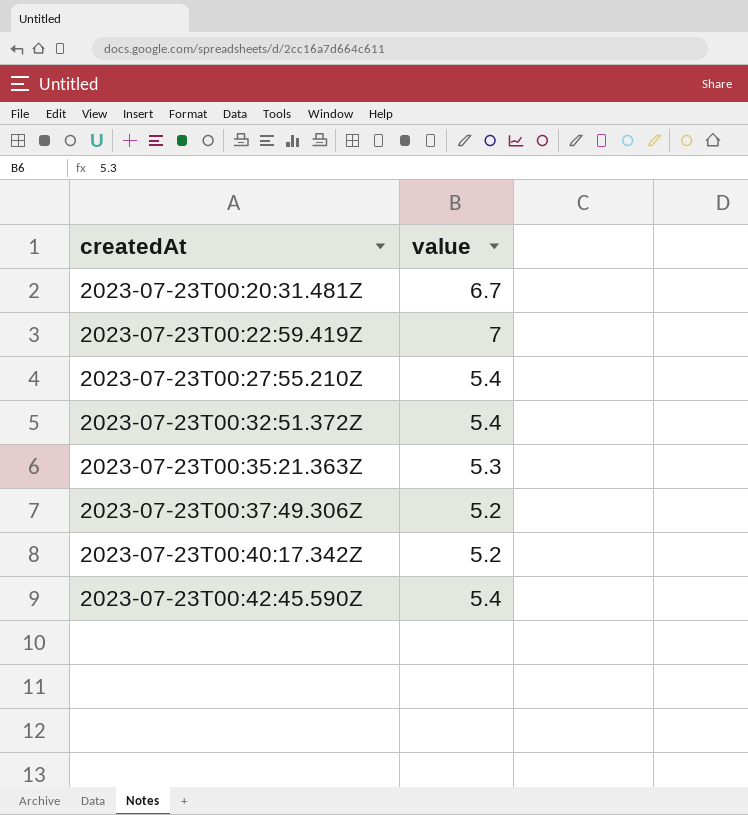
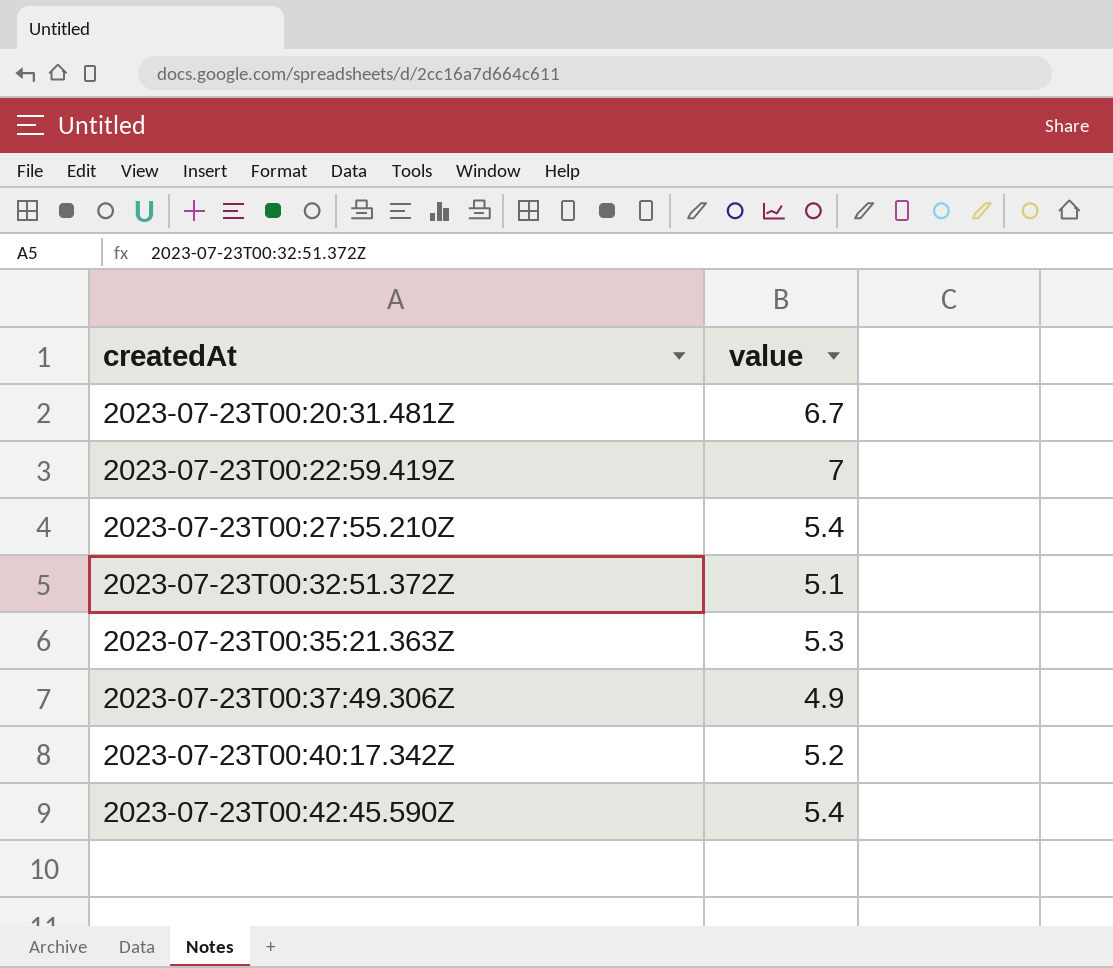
2023-07-23T00:32:51.372Z | value: 5.4 -> 5.1
2023-07-23T00:37:49.306Z | value: 5.2 -> 4.9

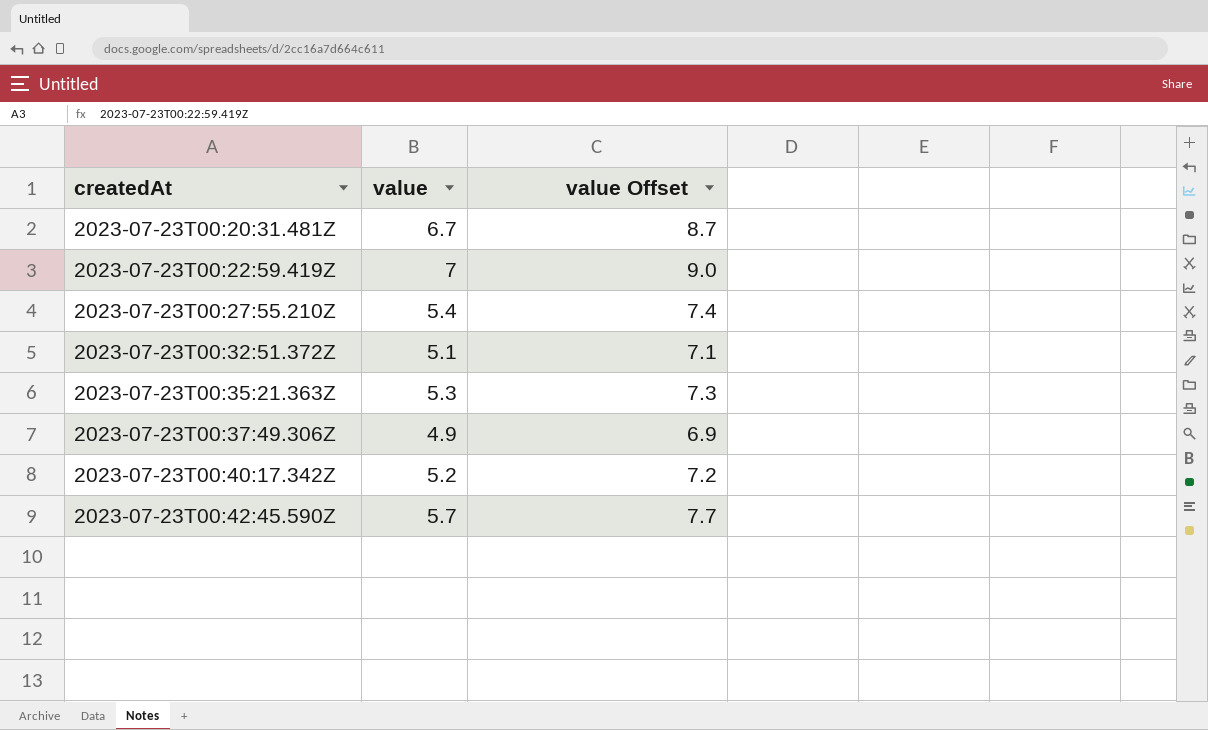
column value Offset | formula: none -> [value] + 2
2023-07-23T00:42:45.590Z | value: 5.4 -> 5.7

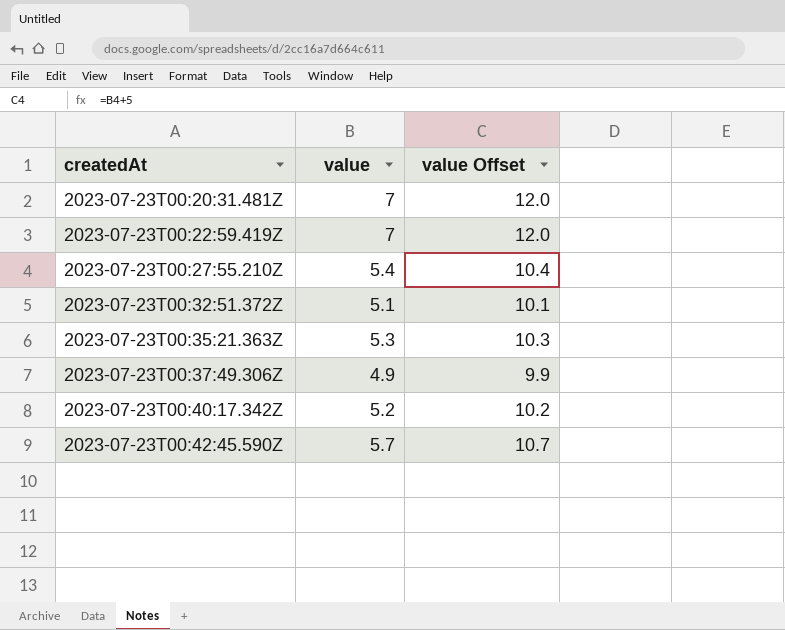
column value Offset | formula: [value] + 2 -> [value] + 5
2023-07-23T00:20:31.481Z | value: 6.7 -> 7

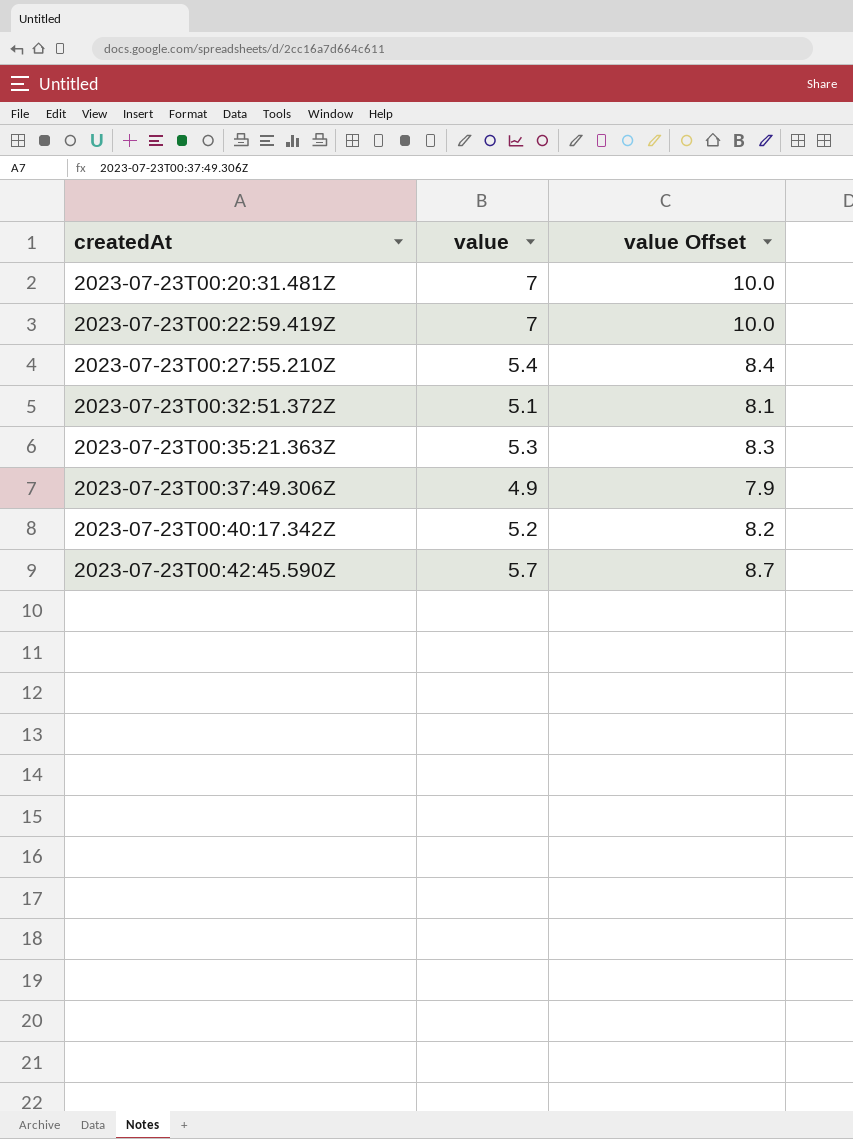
column value Offset | formula: [value] + 5 -> [value] + 3

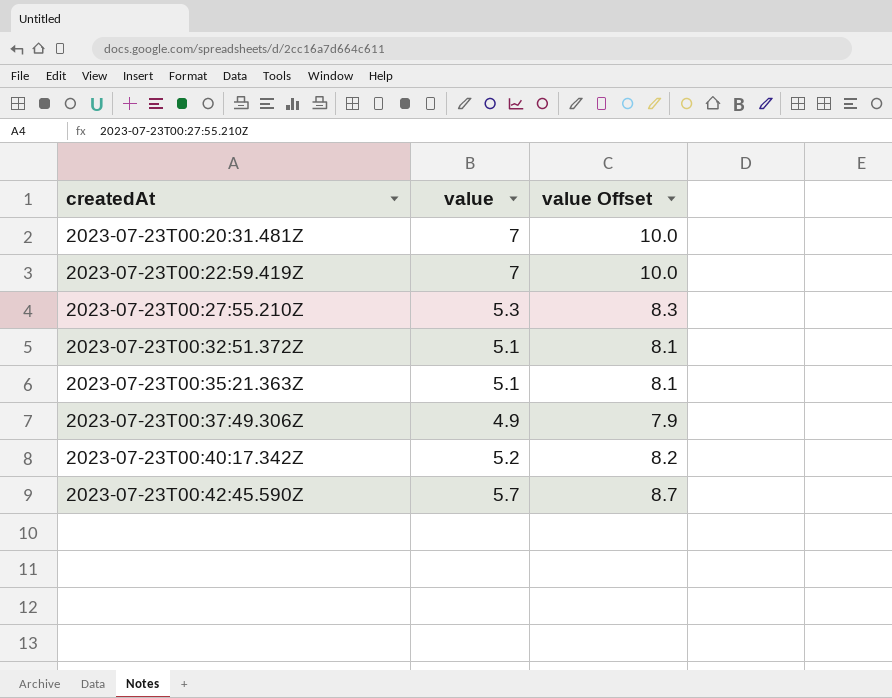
2023-07-23T00:27:55.210Z | value: 5.4 -> 5.3
2023-07-23T00:27:55.210Z | value Offset: 8.4 -> 8.3
2023-07-23T00:35:21.363Z | value: 5.3 -> 5.1
2023-07-23T00:35:21.363Z | value Offset: 8.3 -> 8.1

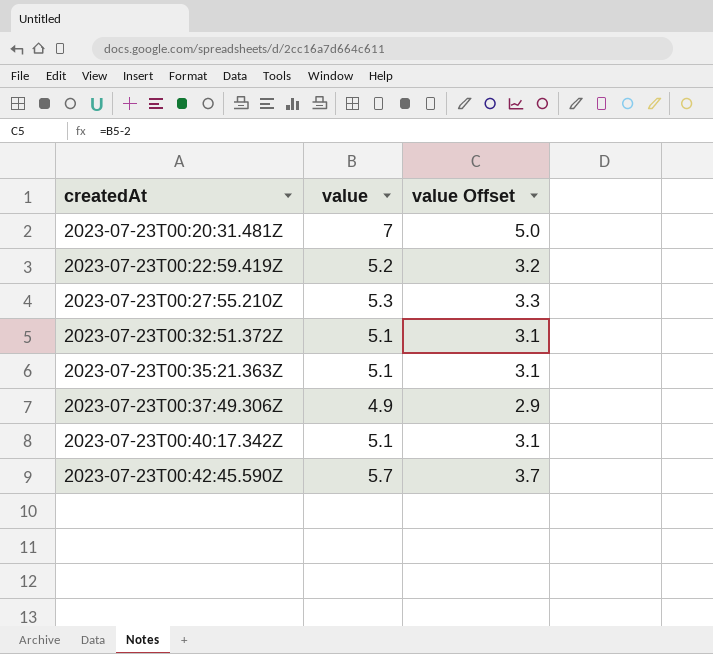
column value Offset | formula: [value] + 3 -> [value] - 2
2023-07-23T00:22:59.419Z | value: 7 -> 5.2
2023-07-23T00:40:17.342Z | value: 5.2 -> 5.1

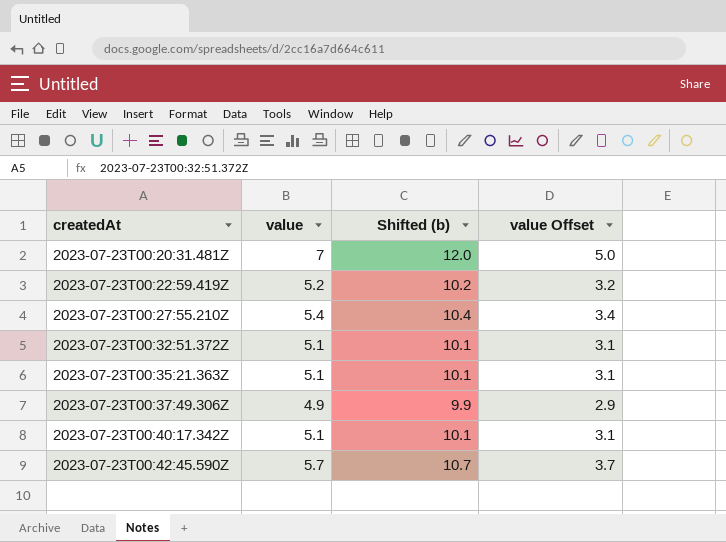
column Shifted (b) | formula: none -> [value] + 5
2023-07-23T00:27:55.210Z | value: 5.3 -> 5.4
2023-07-23T00:27:55.210Z | value Offset: 3.3 -> 3.4

